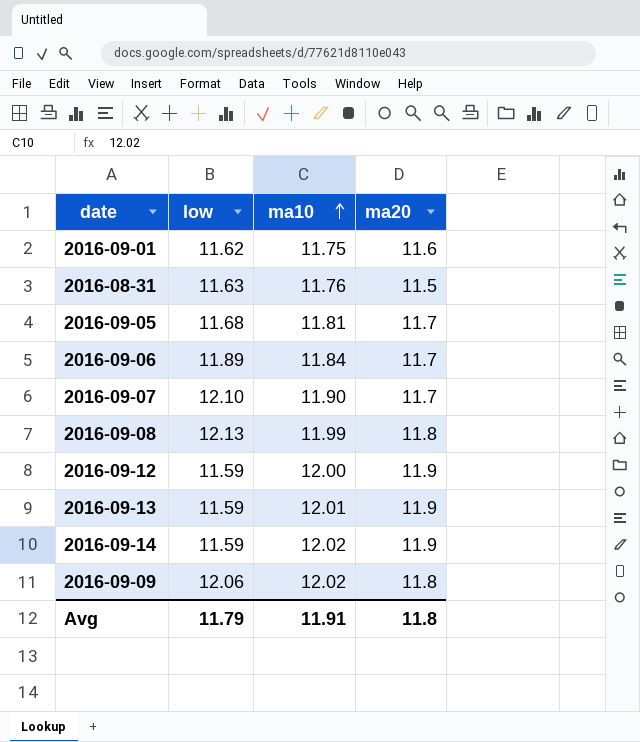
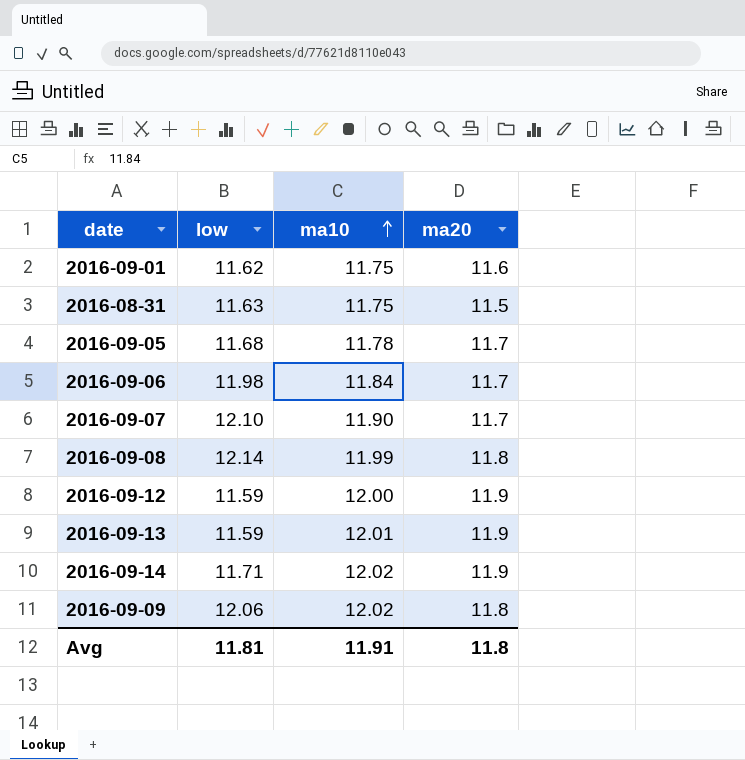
2016-08-31 | ma10: 11.76 -> 11.75
2016-09-05 | ma10: 11.81 -> 11.78
2016-09-06 | low: 11.89 -> 11.98
2016-09-08 | low: 12.13 -> 12.14
2016-09-14 | low: 11.59 -> 11.71
Avg | low: 11.79 -> 11.81

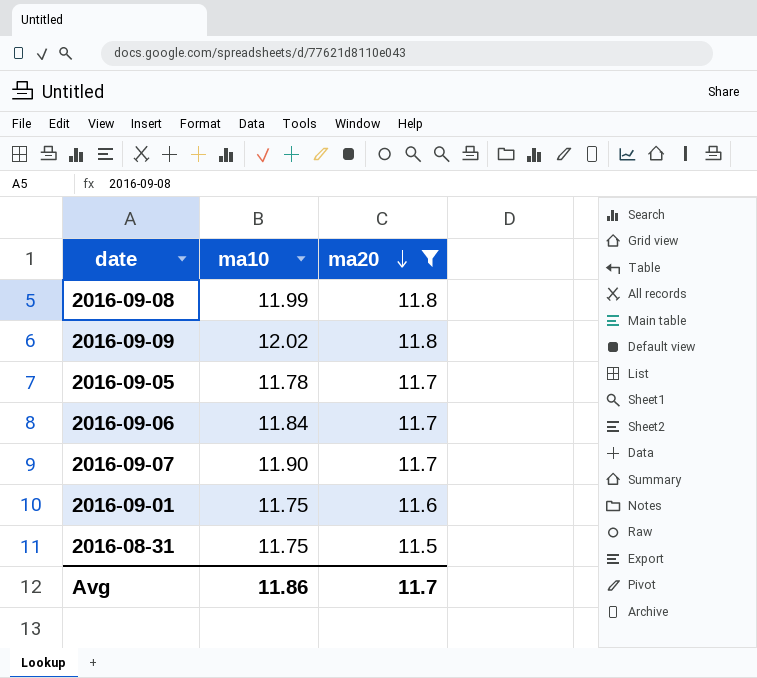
filter: none -> ma20 != 11.9
row order: ma10 ascending -> ma20 descending
column low | position: 2 -> none
Avg | ma10: 11.91 -> 11.86
Avg | ma20: 11.8 -> 11.7

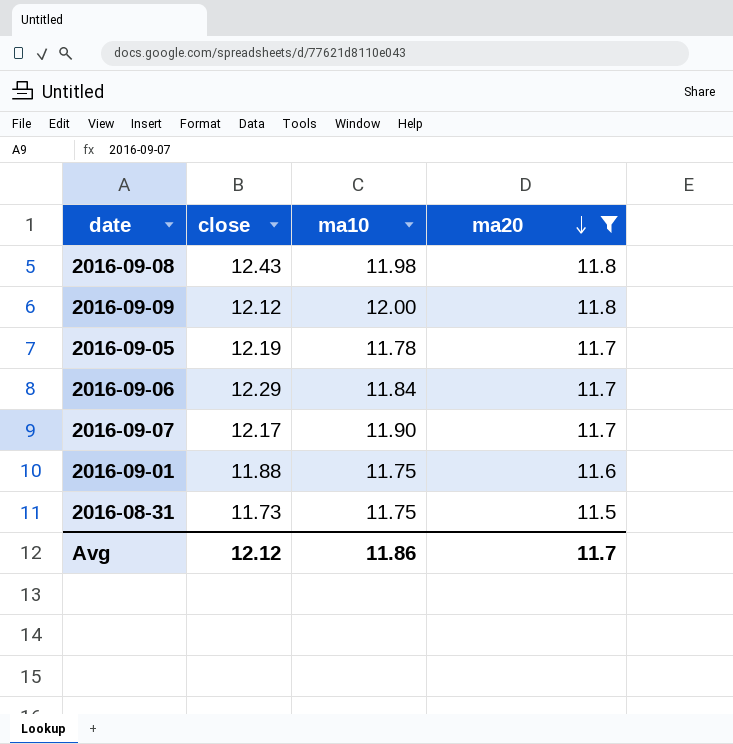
column close | position: none -> 2
2016-09-08 | ma10: 11.99 -> 11.98
2016-09-09 | ma10: 12.02 -> 12.00

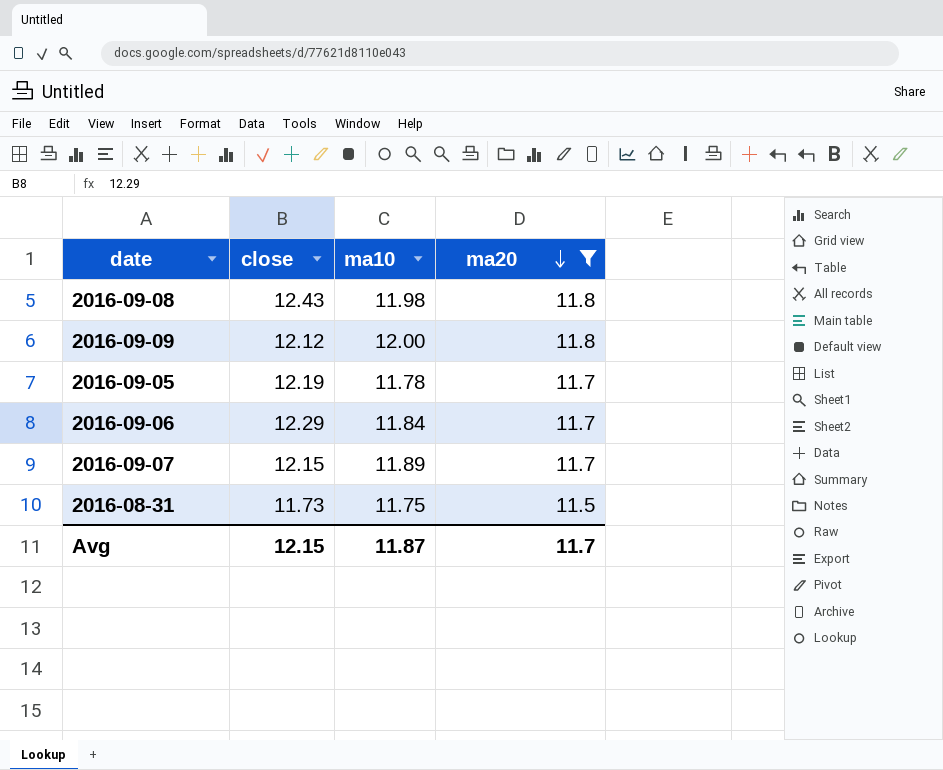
row 2016-09-01: 11.88 | 11.75 | 11.6 -> none
2016-09-07 | close: 12.17 -> 12.15
2016-09-07 | ma10: 11.90 -> 11.89
Avg | close: 12.12 -> 12.15
Avg | ma10: 11.86 -> 11.87

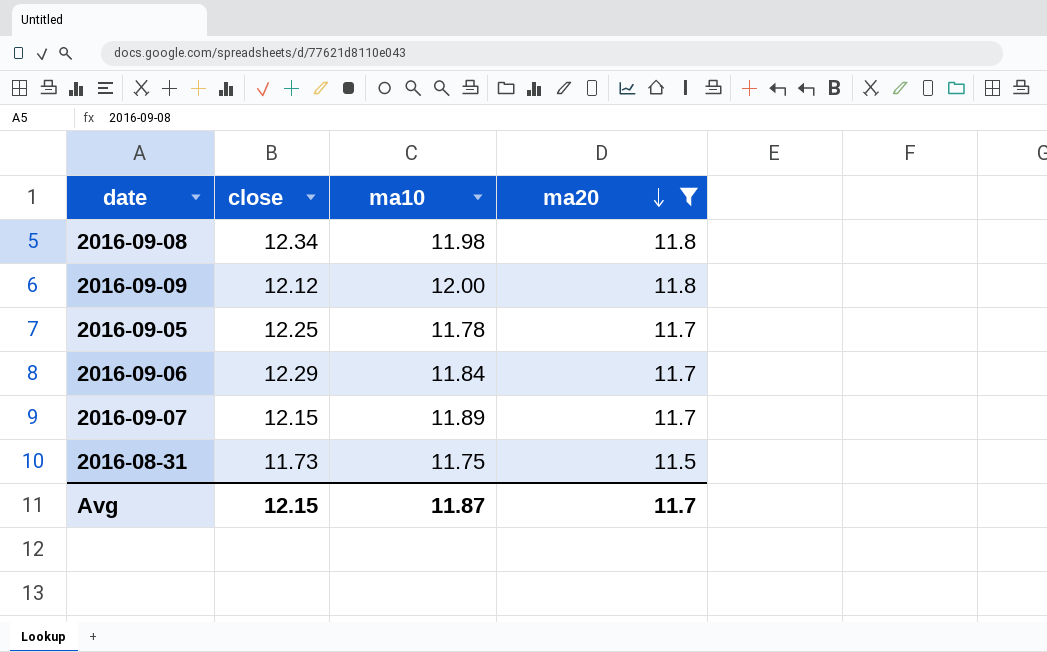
2016-09-08 | close: 12.43 -> 12.34
2016-09-05 | close: 12.19 -> 12.25

